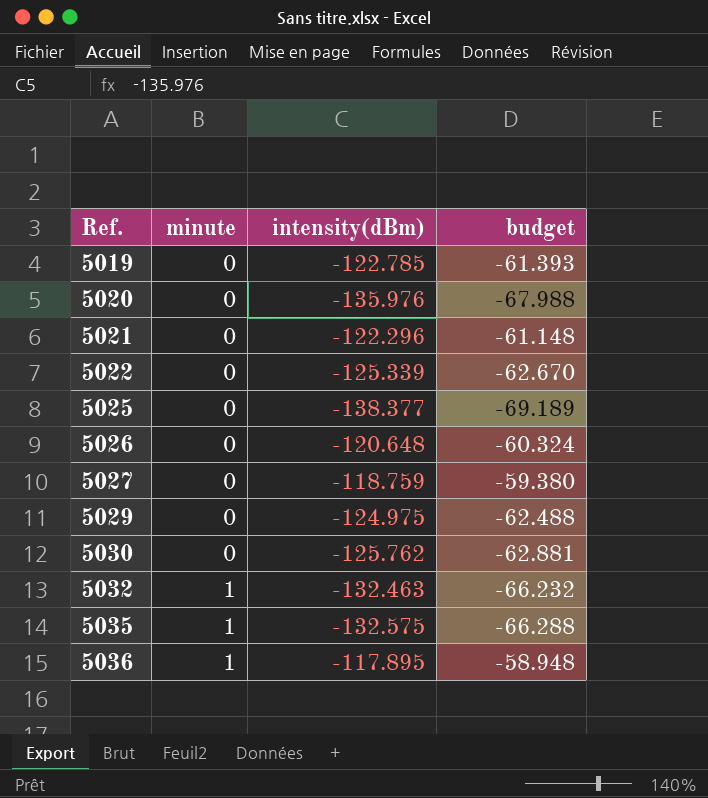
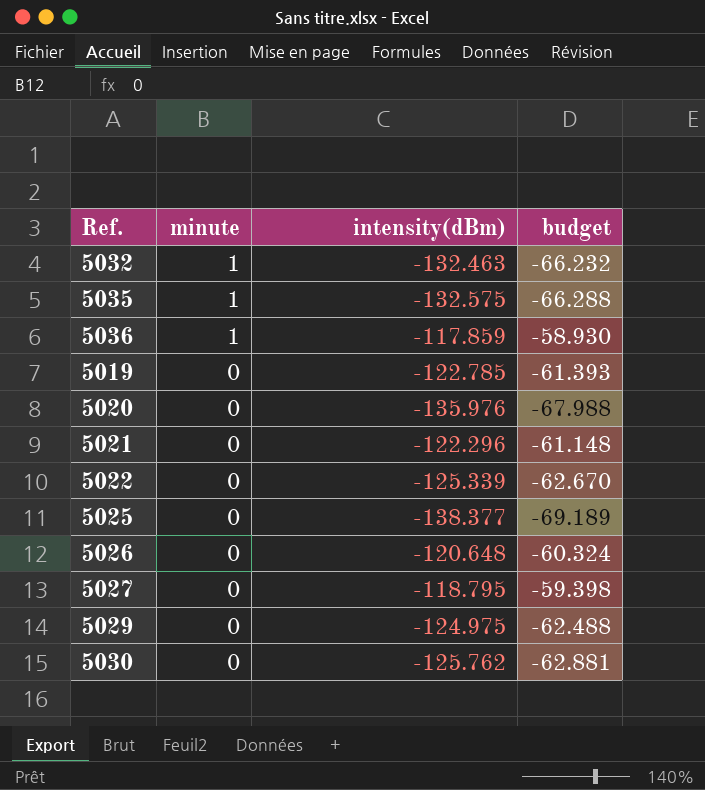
row order: Ref. ascending -> minute descending
5036 | intensity(dBm): -117.895 -> -117.859
5036 | budget: -58.948 -> -58.930
5027 | intensity(dBm): -118.759 -> -118.795
5027 | budget: -59.380 -> -59.398

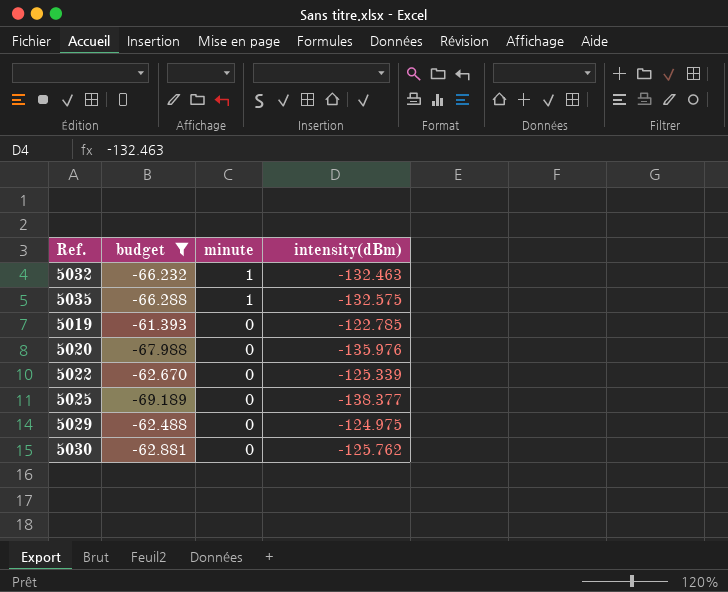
filter: none -> budget <= -61.393
column budget | position: 4 -> 2

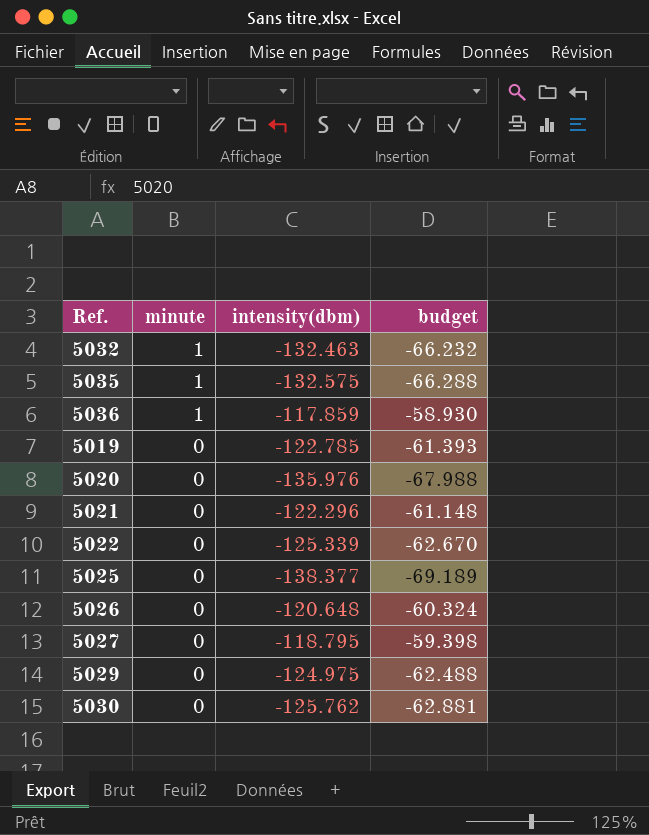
filter: budget <= -61.393 -> none
column name: intensity(dBm) -> intensity(dbm)
column budget | position: 2 -> 4

